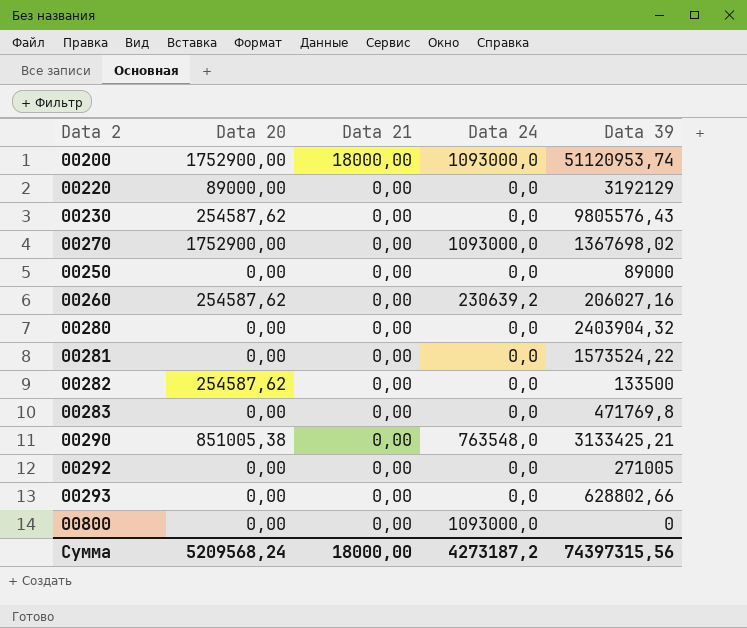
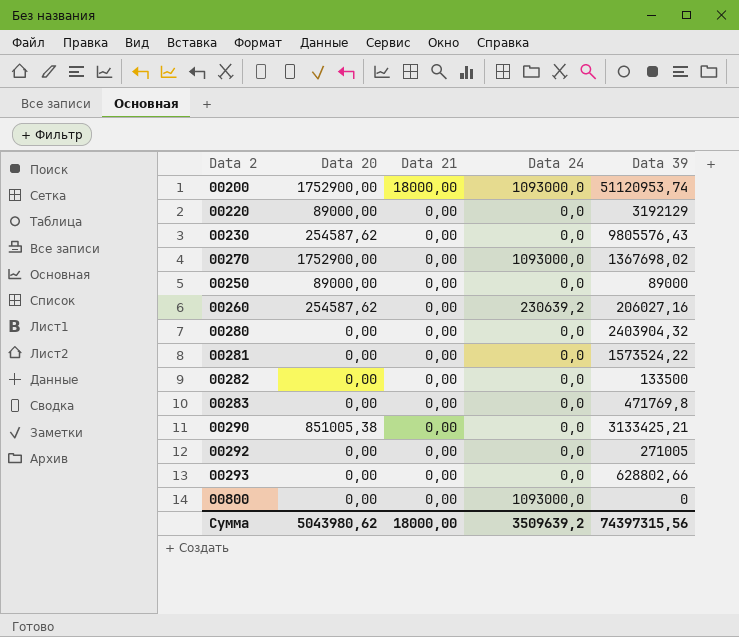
00250 | Data 20: 0,00 -> 89000,00
00282 | Data 20: 254587,62 -> 0,00
00290 | Data 24: 763548,0 -> 0,0
Сумма | Data 20: 5209568,24 -> 5043980,62
Сумма | Data 24: 4273187,2 -> 3509639,2

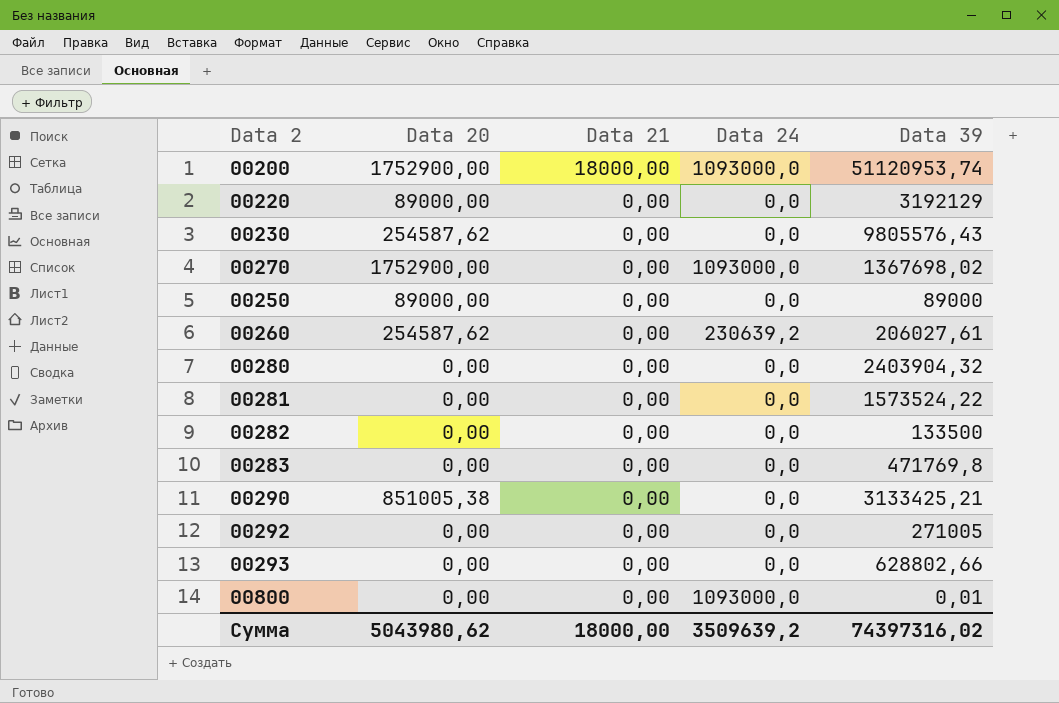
00260 | Data 39: 206027,16 -> 206027,61
00800 | Data 39: 0 -> 0,01
Сумма | Data 39: 74397315,56 -> 74397316,02

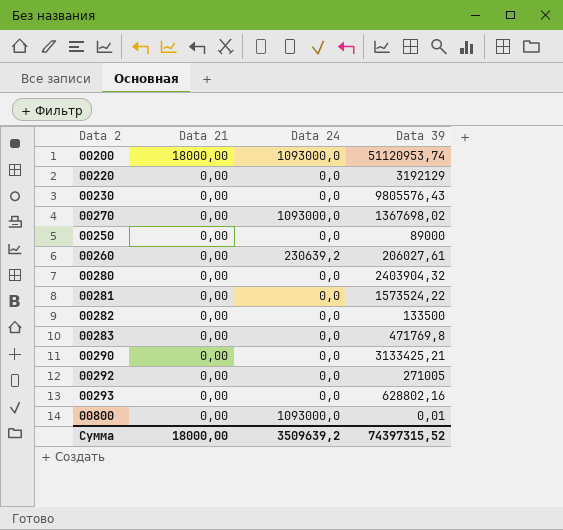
column Data 20 | position: 2 -> none
00293 | Data 39: 628802,66 -> 628802,16
Сумма | Data 39: 74397316,02 -> 74397315,52

